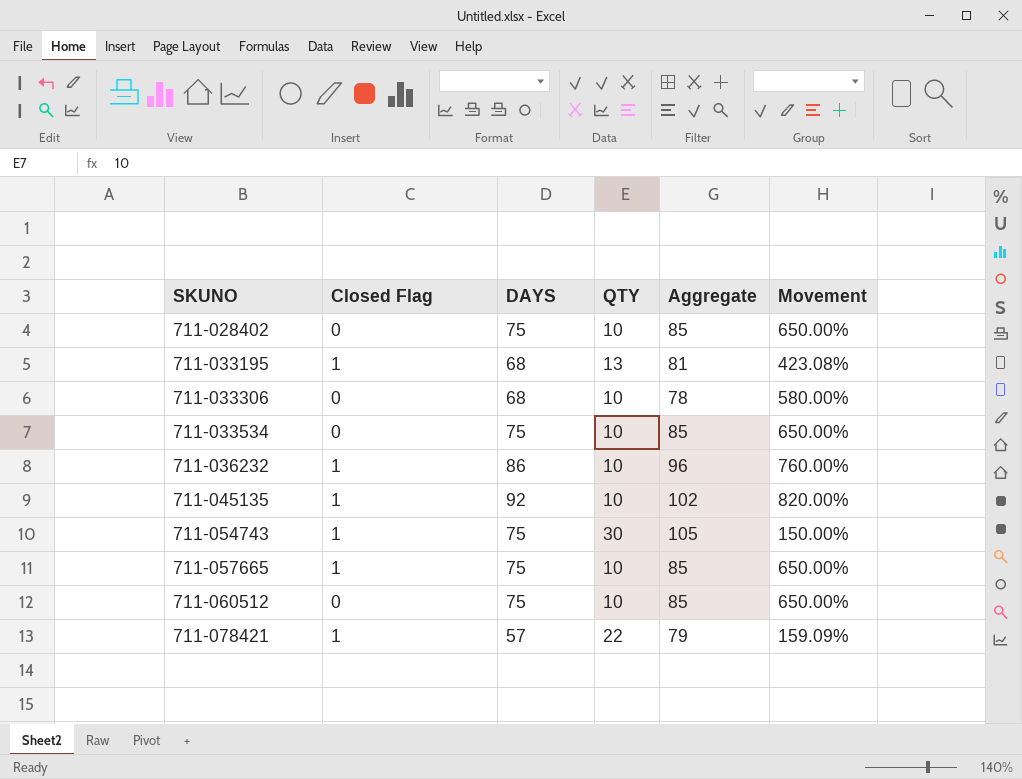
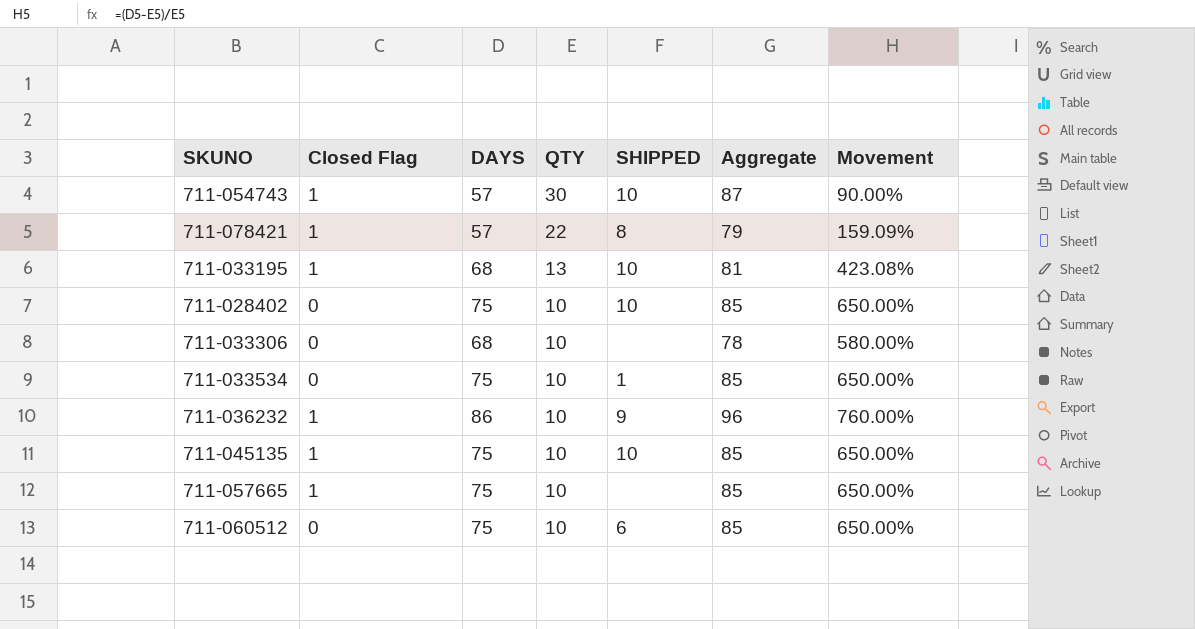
row order: SKUNO ascending -> QTY descending
column SHIPPED | position: none -> 5
711-054743 | DAYS: 75 -> 57
711-054743 | Aggregate: 105 -> 87
711-054743 | Movement: 150.00% -> 90.00%
711-045135 | DAYS: 92 -> 75
711-045135 | Aggregate: 102 -> 85
711-045135 | Movement: 820.00% -> 650.00%

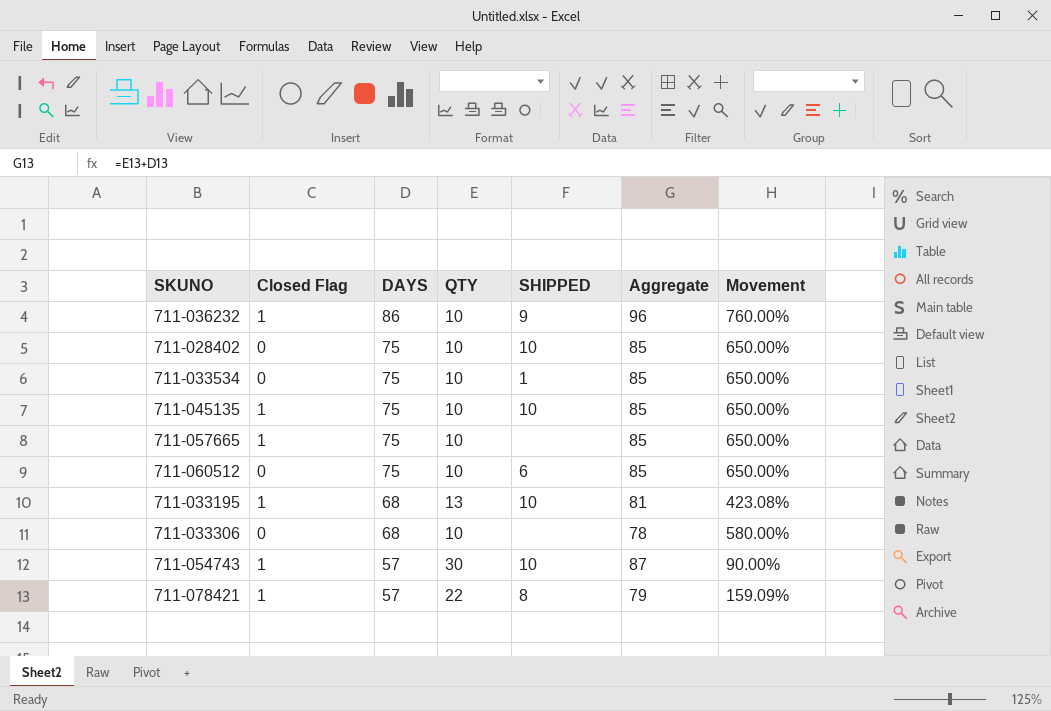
row order: QTY descending -> DAYS descending

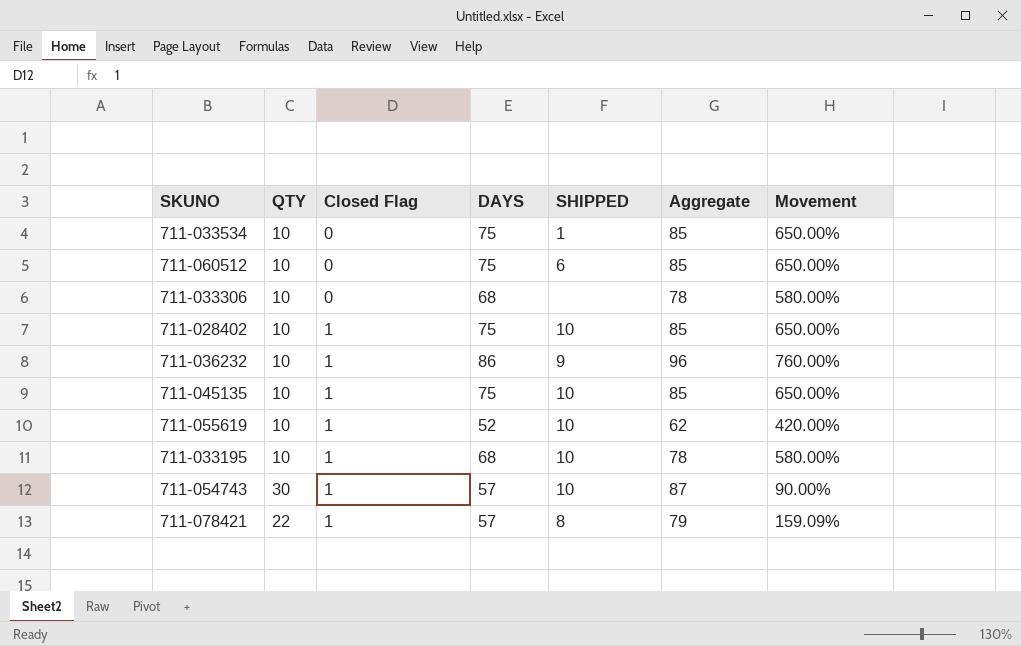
row order: DAYS descending -> Closed Flag ascending
column QTY | position: 4 -> 2
row 711-057665: 1 | 75 | 10 | none | 85 | 650.00% -> none
711-028402 | Closed Flag: 0 -> 1
row 711-055619: none -> 10 | 1 | 52 | 10 | 62 | 420.00%
711-033195 | QTY: 13 -> 10
711-033195 | Aggregate: 81 -> 78
711-033195 | Movement: 423.08% -> 580.00%

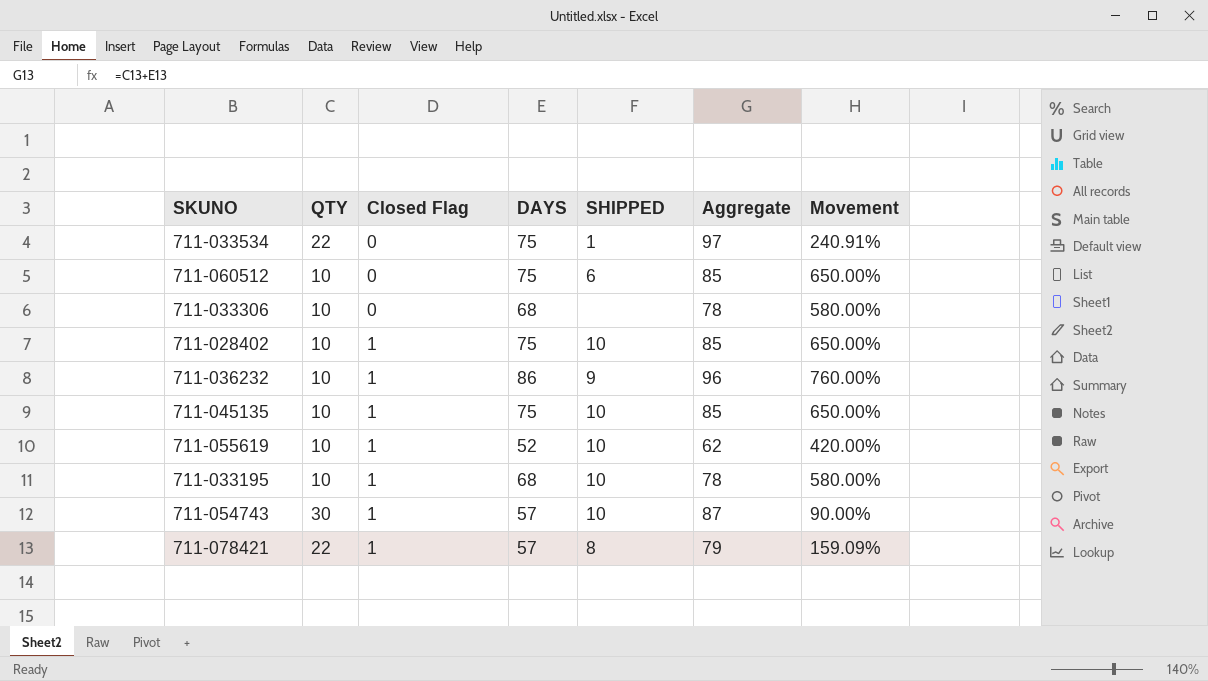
711-033534 | QTY: 10 -> 22
711-033534 | Aggregate: 85 -> 97
711-033534 | Movement: 650.00% -> 240.91%

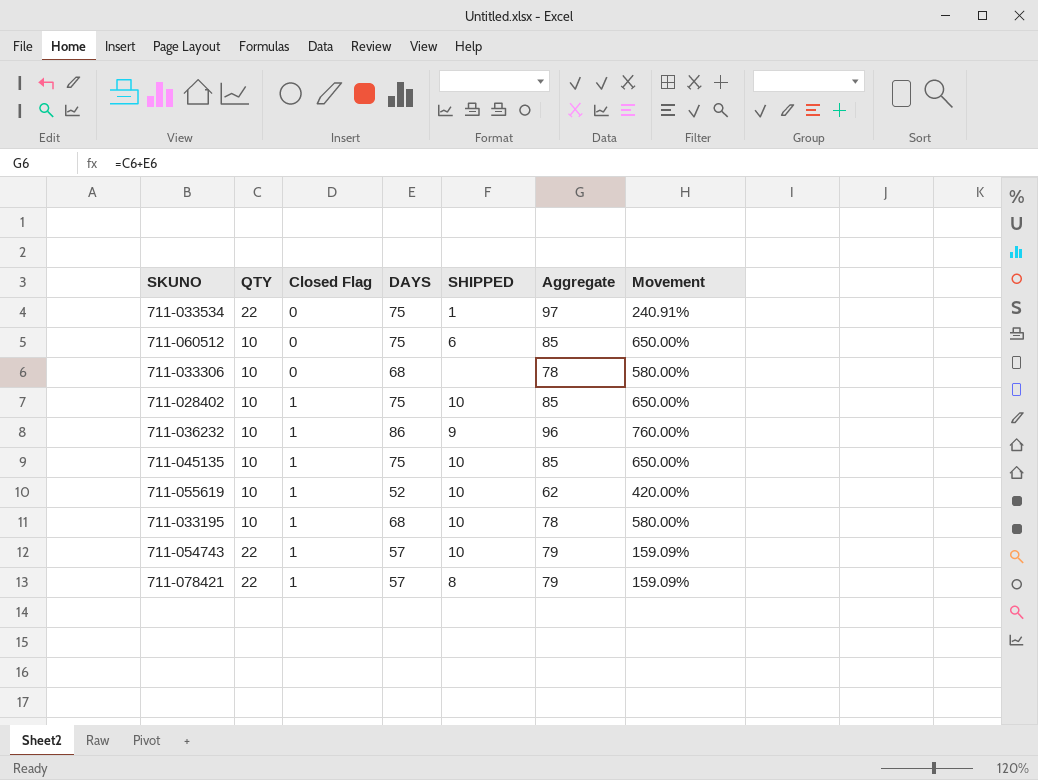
711-054743 | QTY: 30 -> 22
711-054743 | Aggregate: 87 -> 79
711-054743 | Movement: 90.00% -> 159.09%

